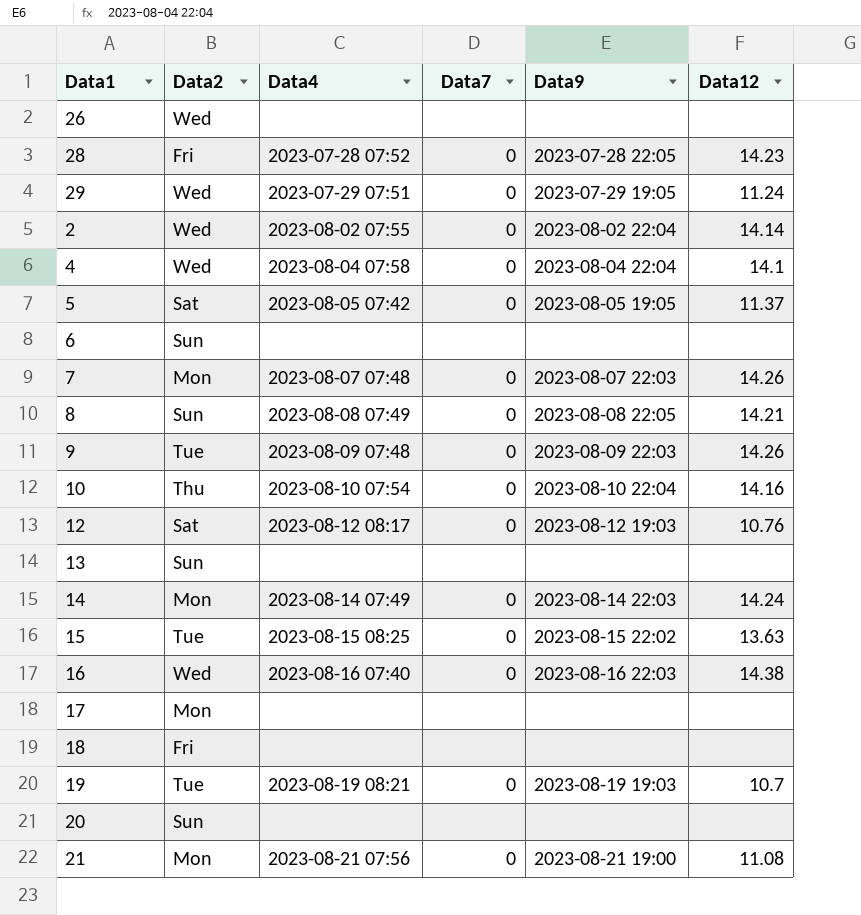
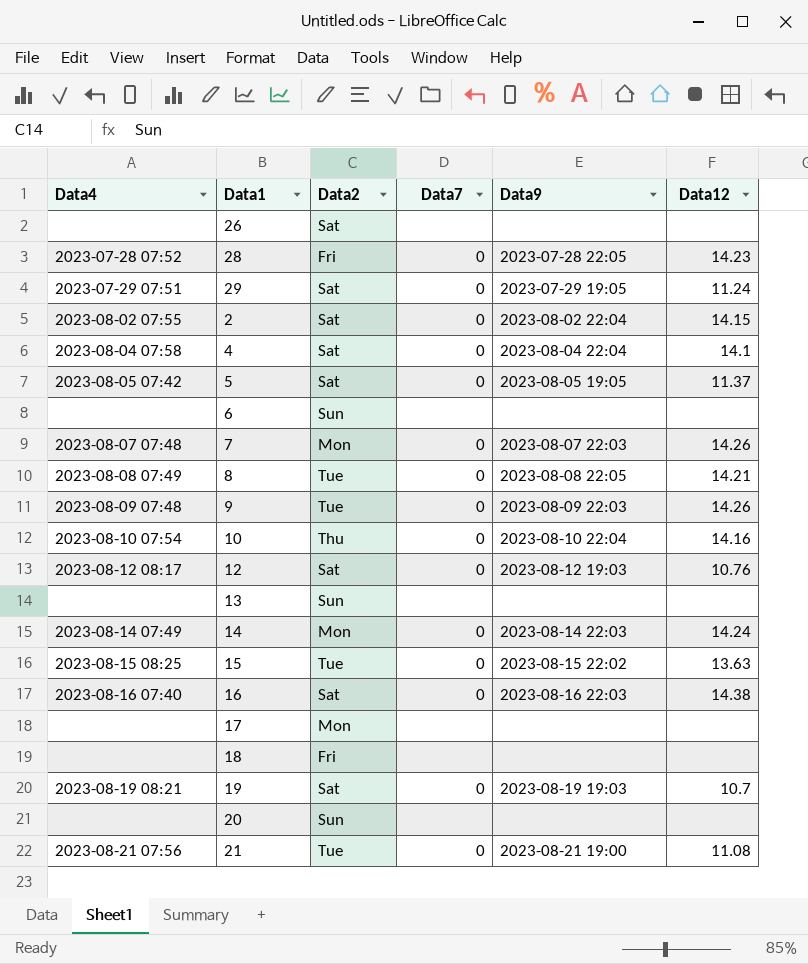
column Data4 | position: 3 -> 1
26 | Data2: Wed -> Sat
29 | Data2: Wed -> Sat
2 | Data2: Wed -> Sat
2 | Data12: 14.14 -> 14.15
4 | Data2: Wed -> Sat
8 | Data2: Sun -> Tue
16 | Data2: Wed -> Sat
19 | Data2: Tue -> Sat
21 | Data2: Mon -> Tue

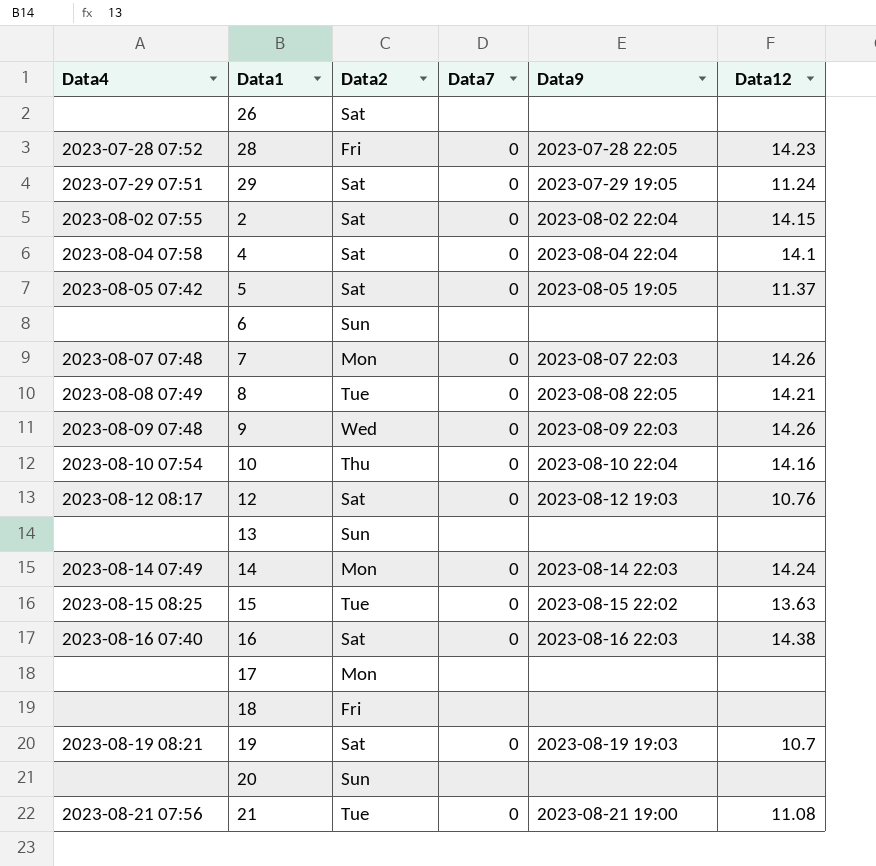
9 | Data2: Tue -> Wed

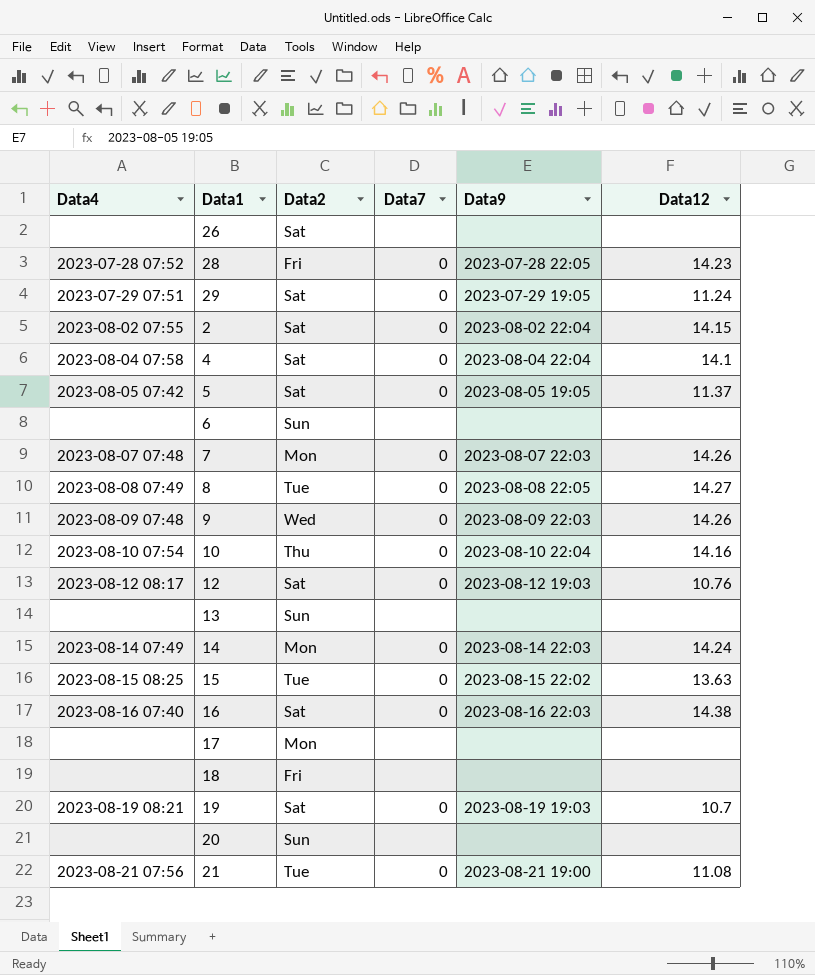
8 | Data12: 14.21 -> 14.27

